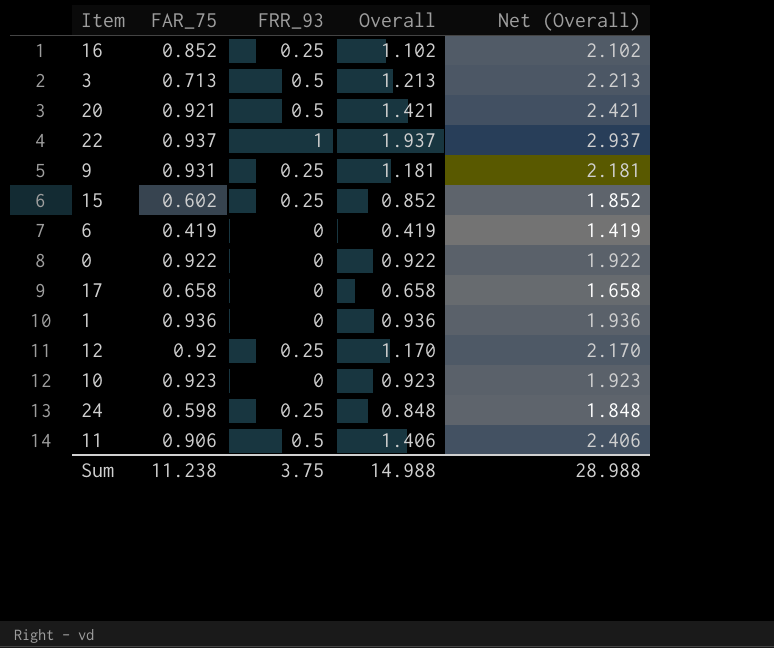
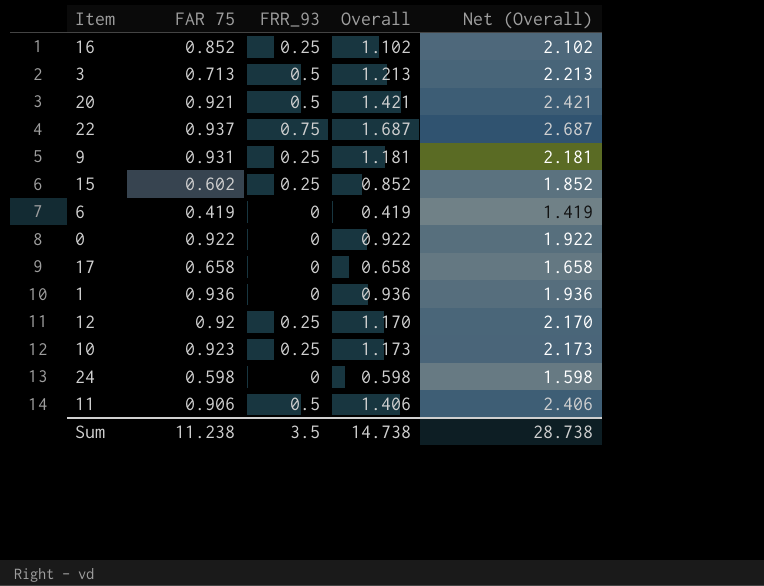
column name: FAR_75 -> FAR 75
22 | FRR_93: 1 -> 0.75
22 | Overall: 1.937 -> 1.687
22 | Net (Overall): 2.937 -> 2.687
10 | FRR_93: 0 -> 0.25
10 | Overall: 0.923 -> 1.173
10 | Net (Overall): 1.923 -> 2.173
24 | FRR_93: 0.25 -> 0
24 | Overall: 0.848 -> 0.598
24 | Net (Overall): 1.848 -> 1.598
Sum | FRR_93: 3.75 -> 3.5
Sum | Overall: 14.988 -> 14.738
Sum | Net (Overall): 28.988 -> 28.738

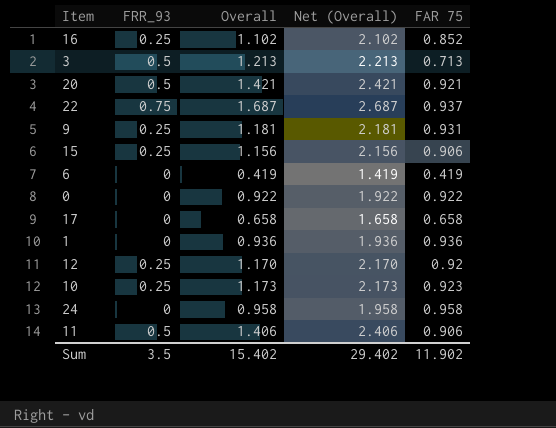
column FAR 75 | position: 2 -> 5
15 | Overall: 0.852 -> 1.156
15 | Net (Overall): 1.852 -> 2.156
15 | FAR 75: 0.602 -> 0.906
24 | Overall: 0.598 -> 0.958
24 | Net (Overall): 1.598 -> 1.958
24 | FAR 75: 0.598 -> 0.958
Sum | Overall: 14.738 -> 15.402
Sum | Net (Overall): 28.738 -> 29.402
Sum | FAR 75: 11.238 -> 11.902

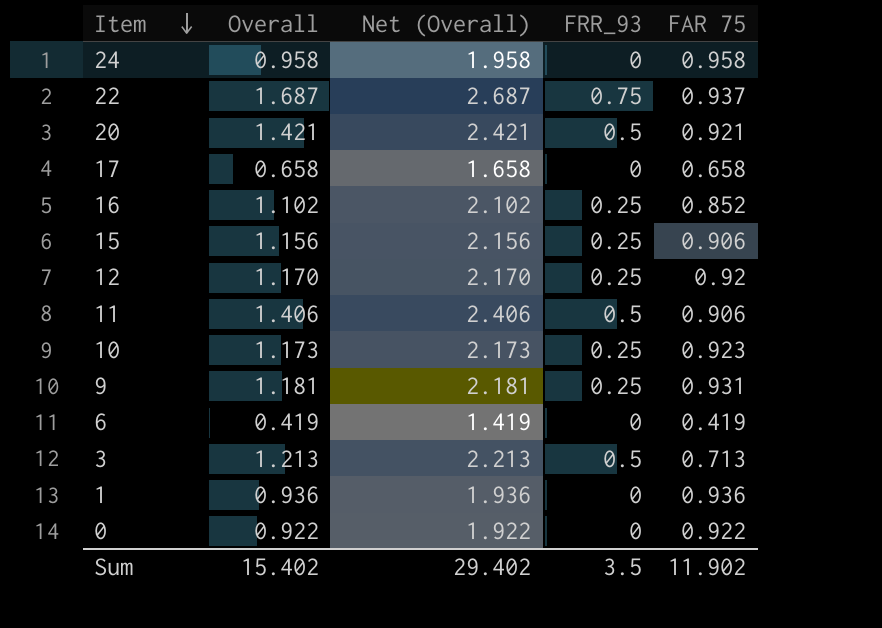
row order: none -> Item descending
column FRR_93 | position: 2 -> 4

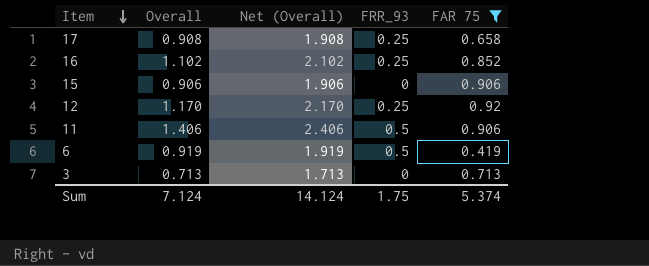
filter: none -> FAR 75 <= 0.92
17 | Overall: 0.658 -> 0.908
17 | Net (Overall): 1.658 -> 1.908
17 | FRR_93: 0 -> 0.25
15 | Overall: 1.156 -> 0.906
15 | Net (Overall): 2.156 -> 1.906
15 | FRR_93: 0.25 -> 0
6 | Overall: 0.419 -> 0.919
6 | Net (Overall): 1.419 -> 1.919
6 | FRR_93: 0 -> 0.5
3 | Overall: 1.213 -> 0.713
3 | Net (Overall): 2.213 -> 1.713
3 | FRR_93: 0.5 -> 0
Sum | Overall: 15.402 -> 7.124
Sum | Net (Overall): 29.402 -> 14.124
Sum | FRR_93: 3.5 -> 1.75
Sum | FAR 75: 11.902 -> 5.374

